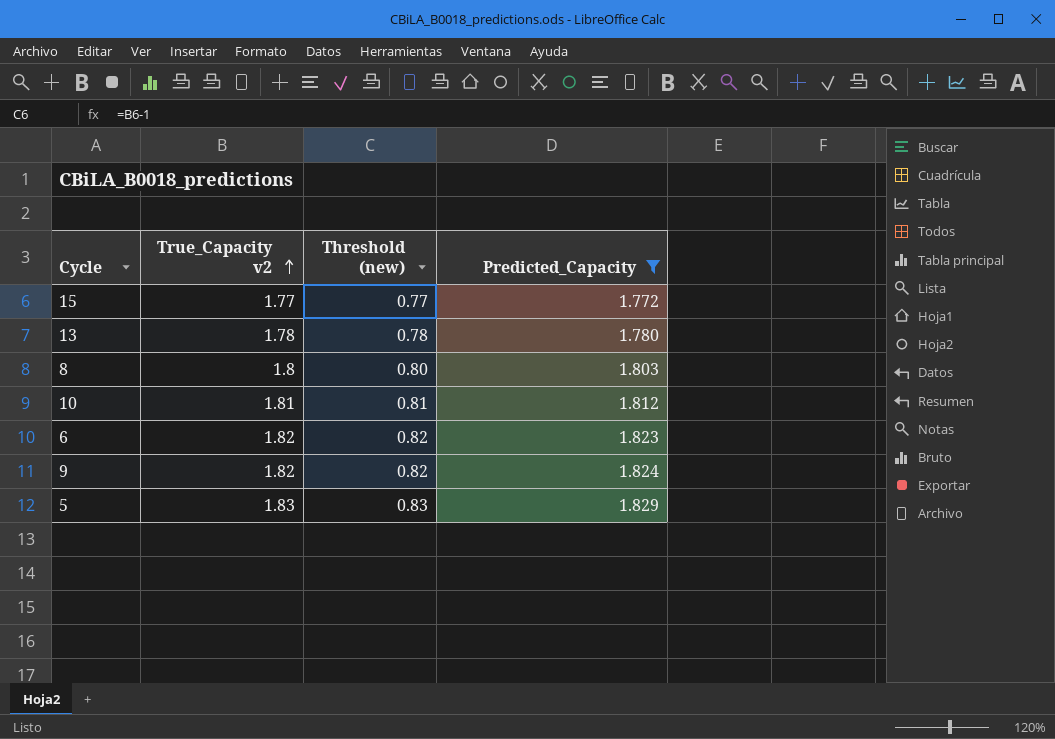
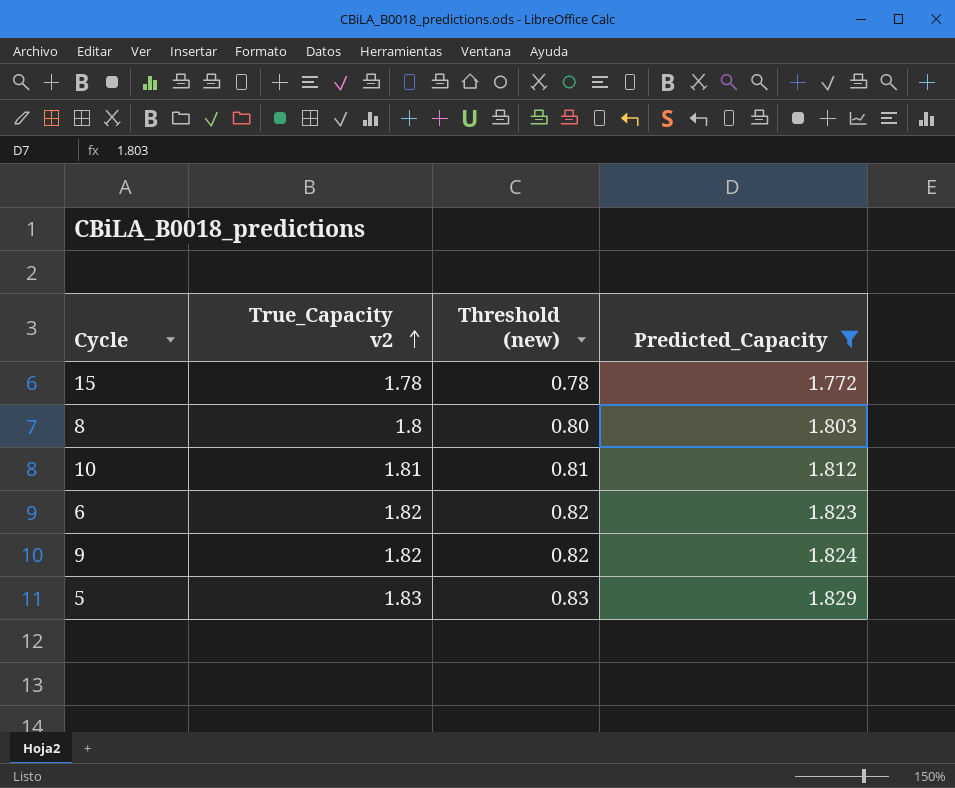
row 13: 1.78 | 0.78 | 1.780 -> none
15 | True_Capacity v2: 1.77 -> 1.78
15 | Threshold (new): 0.77 -> 0.78

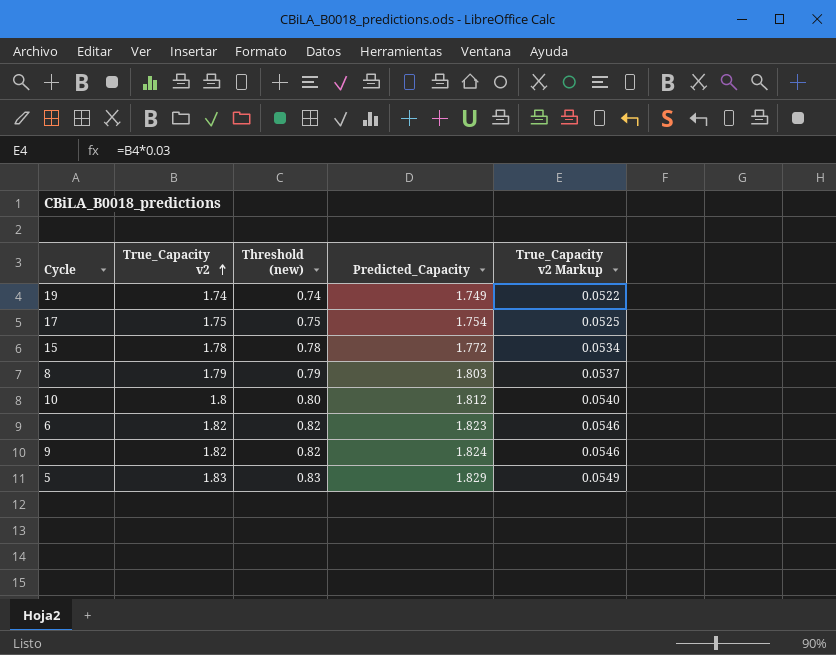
filter: Predicted_Capacity >= 1.772 -> none
column True_Capacity v2 Markup | formula: none -> [True_Capacity v2] * 0.03
8 | True_Capacity v2: 1.8 -> 1.79
8 | Threshold (new): 0.80 -> 0.79
10 | True_Capacity v2: 1.81 -> 1.8
10 | Threshold (new): 0.81 -> 0.80

